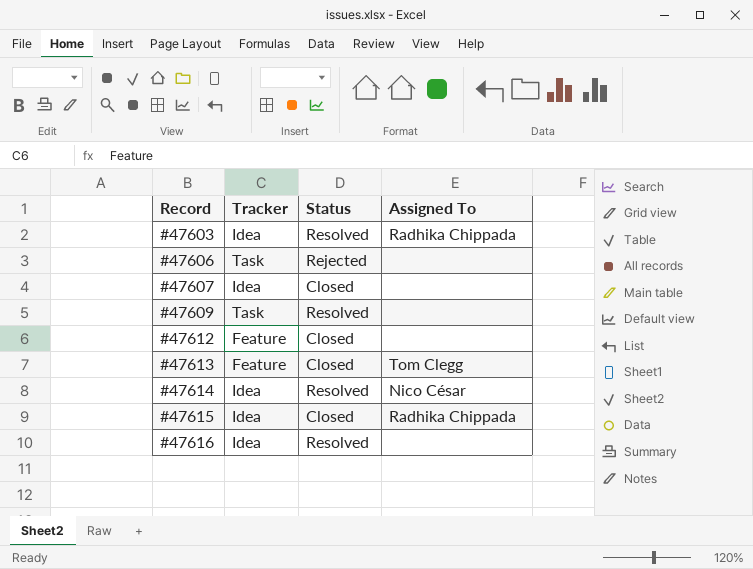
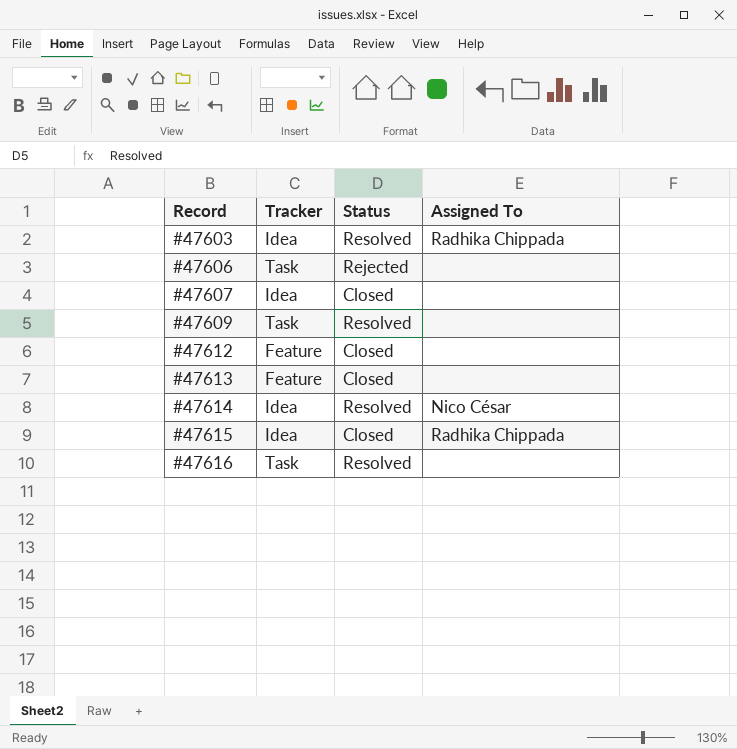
#47613 | Assigned To: Tom Clegg -> none
#47616 | Tracker: Idea -> Task

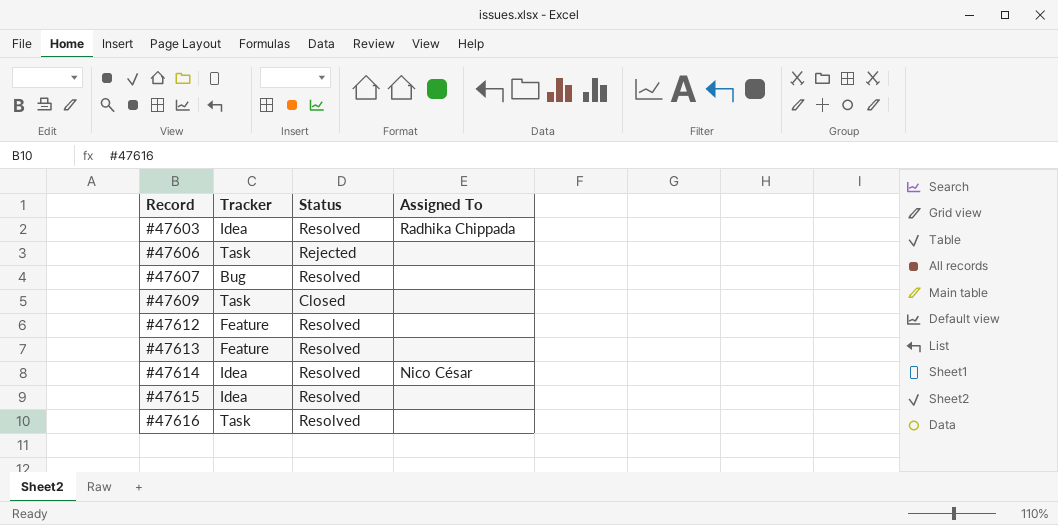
#47607 | Tracker: Idea -> Bug
#47607 | Status: Closed -> Resolved
#47609 | Status: Resolved -> Closed
#47612 | Status: Closed -> Resolved
#47613 | Status: Closed -> Resolved
#47615 | Status: Closed -> Resolved
#47615 | Assigned To: Radhika Chippada -> none

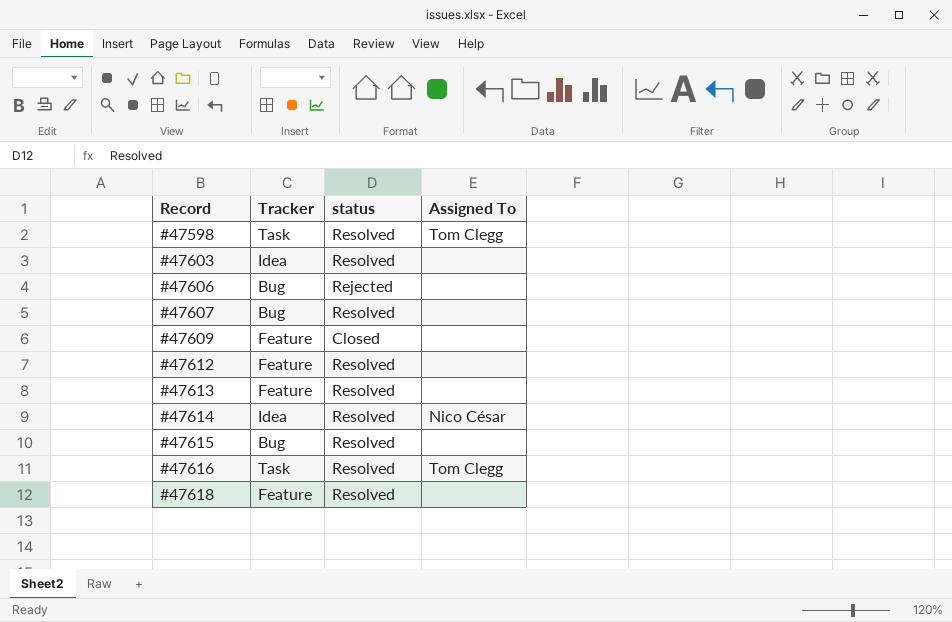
column name: Status -> status
row #47598: none -> Task | Resolved | Tom Clegg
#47603 | Assigned To: Radhika Chippada -> none
#47606 | Tracker: Task -> Bug
#47609 | Tracker: Task -> Feature
#47615 | Tracker: Idea -> Bug
#47616 | Assigned To: none -> Tom Clegg
row #47618: none -> Feature | Resolved | none

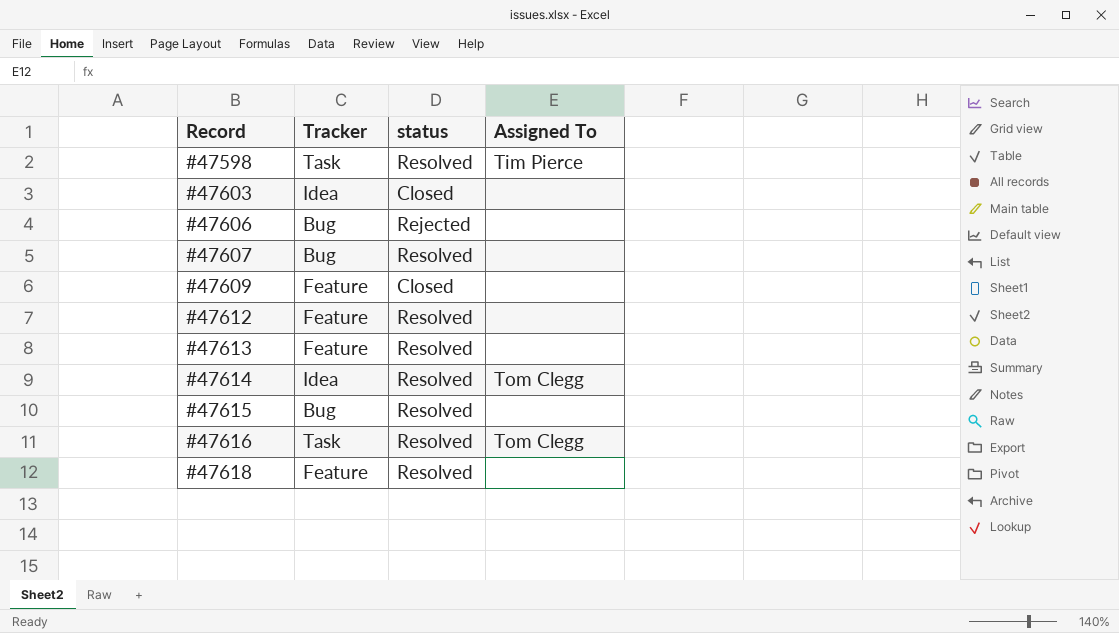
#47598 | Assigned To: Tom Clegg -> Tim Pierce
#47603 | status: Resolved -> Closed
#47614 | Assigned To: Nico César -> Tom Clegg

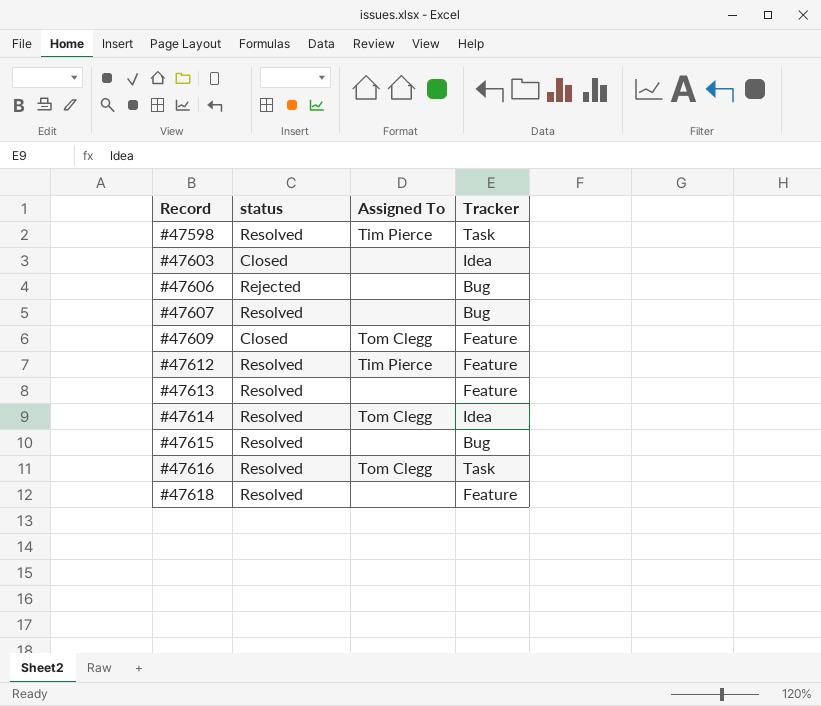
column Tracker | position: 2 -> 4
#47609 | Assigned To: none -> Tom Clegg
#47612 | Assigned To: none -> Tim Pierce

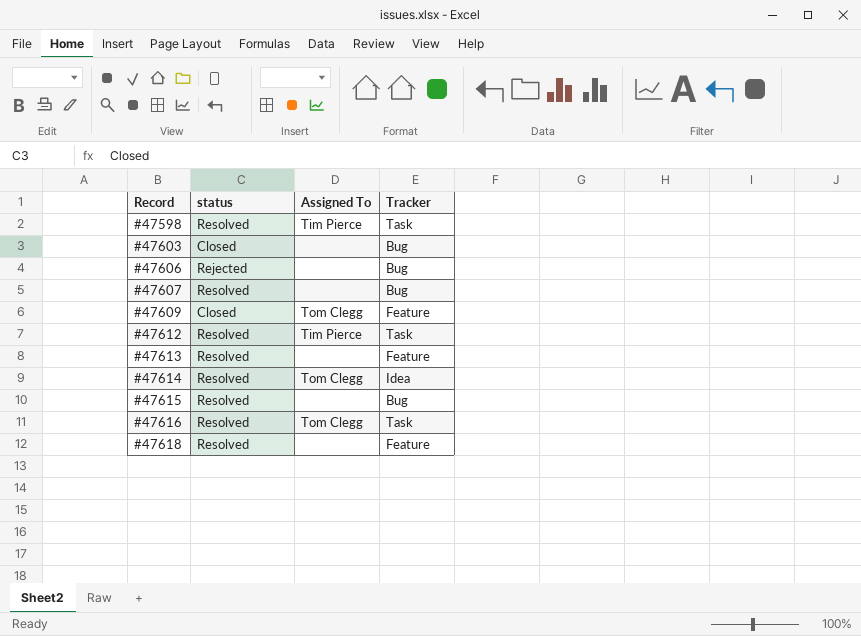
#47603 | Tracker: Idea -> Bug
#47612 | Tracker: Feature -> Task

